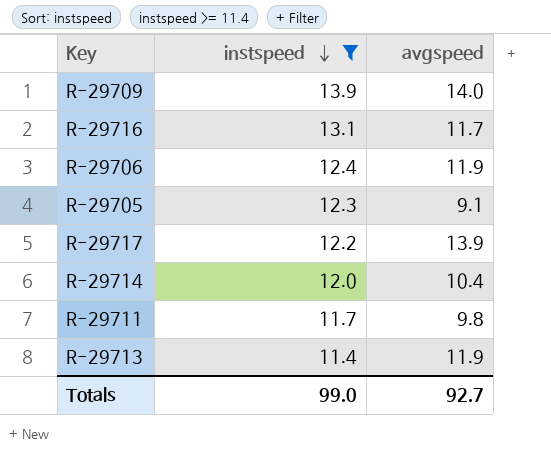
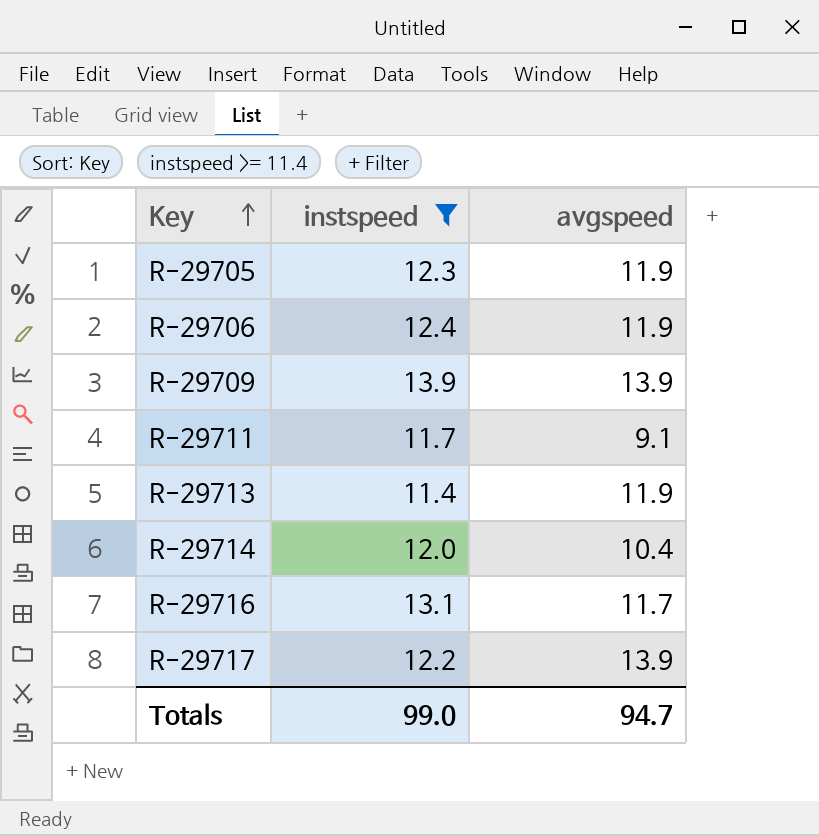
row order: instspeed descending -> Key ascending
R-29705 | avgspeed: 9.1 -> 11.9
R-29709 | avgspeed: 14.0 -> 13.9
R-29711 | avgspeed: 9.8 -> 9.1
Totals | avgspeed: 92.7 -> 94.7

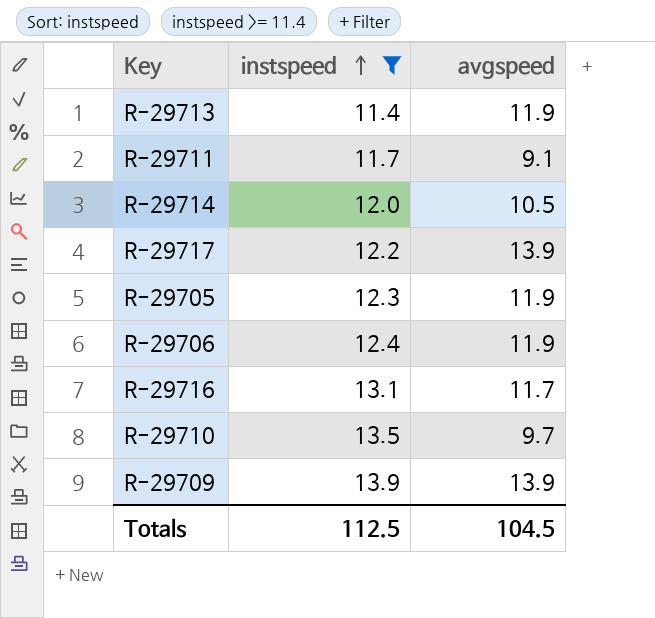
row order: Key ascending -> instspeed ascending
R-29714 | avgspeed: 10.4 -> 10.5
row R-29710: none -> 13.5 | 9.7
Totals | instspeed: 99.0 -> 112.5
Totals | avgspeed: 94.7 -> 104.5

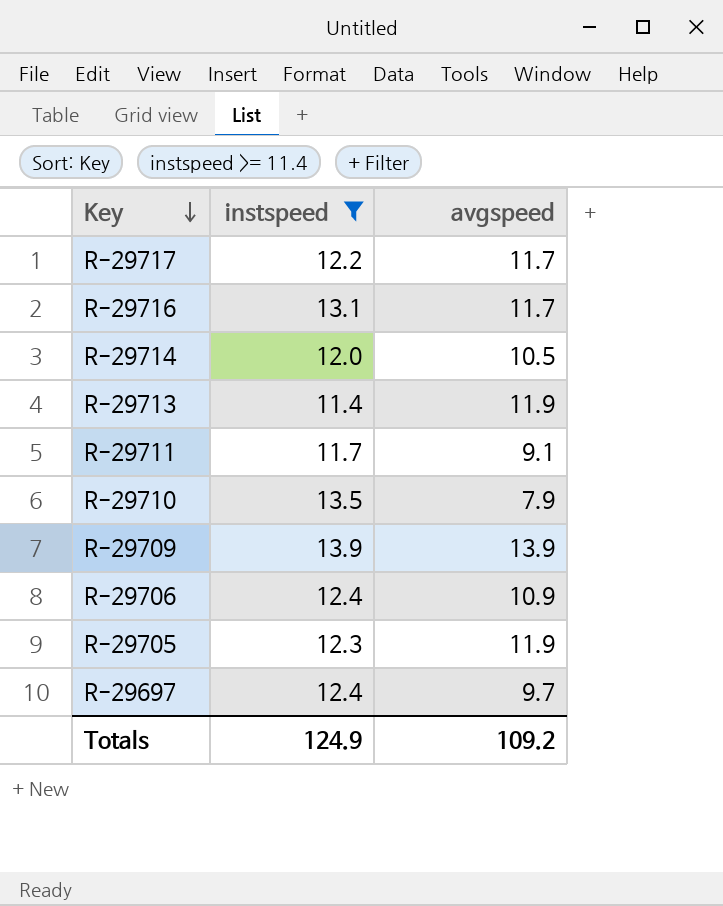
row order: instspeed ascending -> Key descending
R-29717 | avgspeed: 13.9 -> 11.7
R-29710 | avgspeed: 9.7 -> 7.9
R-29706 | avgspeed: 11.9 -> 10.9
row R-29697: none -> 12.4 | 9.7
Totals | instspeed: 112.5 -> 124.9
Totals | avgspeed: 104.5 -> 109.2

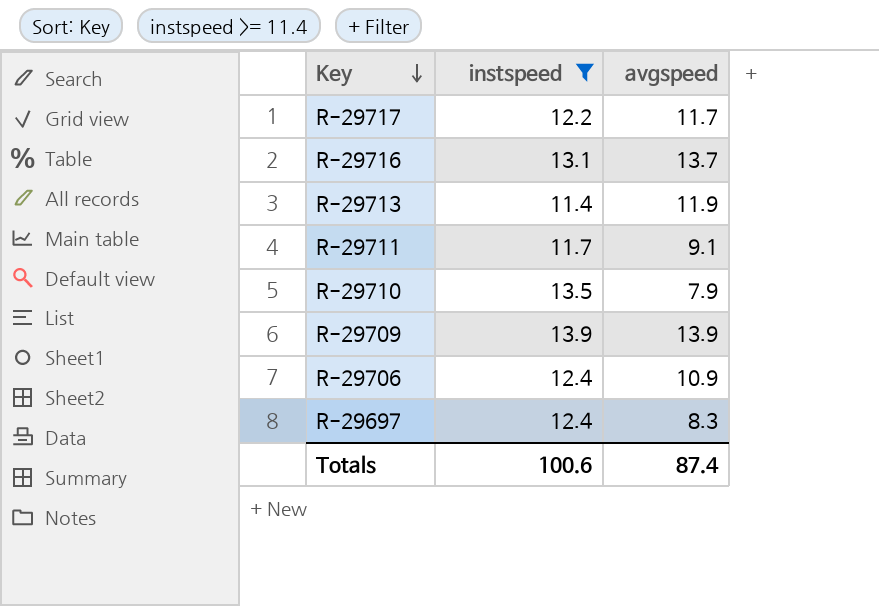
row R-29714: 12.0 | 10.5 -> none
row R-29705: 12.3 | 11.9 -> none
R-29716 | avgspeed: 11.7 -> 13.7
R-29697 | avgspeed: 9.7 -> 8.3
Totals | instspeed: 124.9 -> 100.6
Totals | avgspeed: 109.2 -> 87.4

